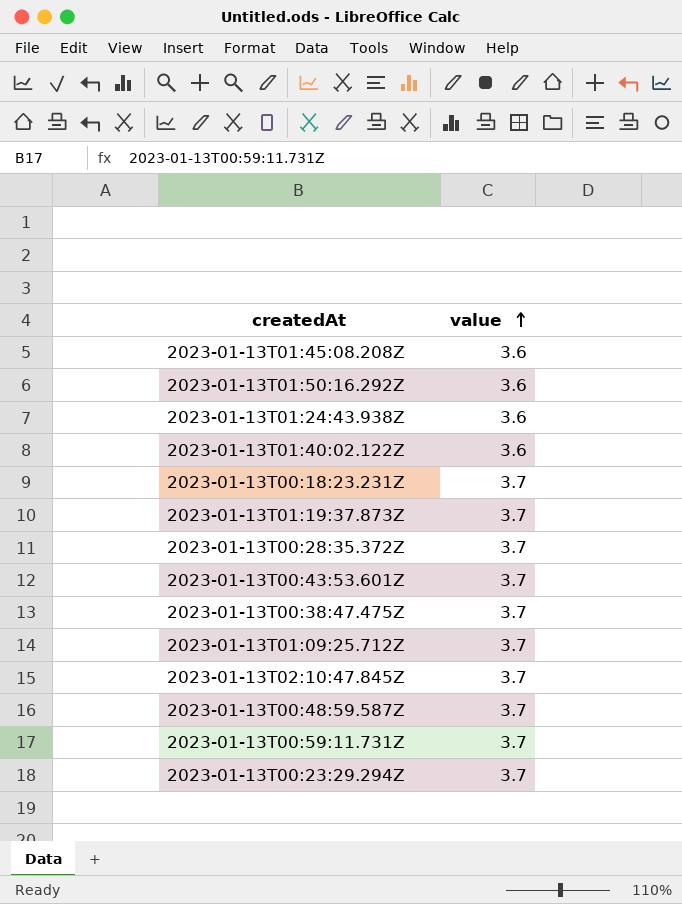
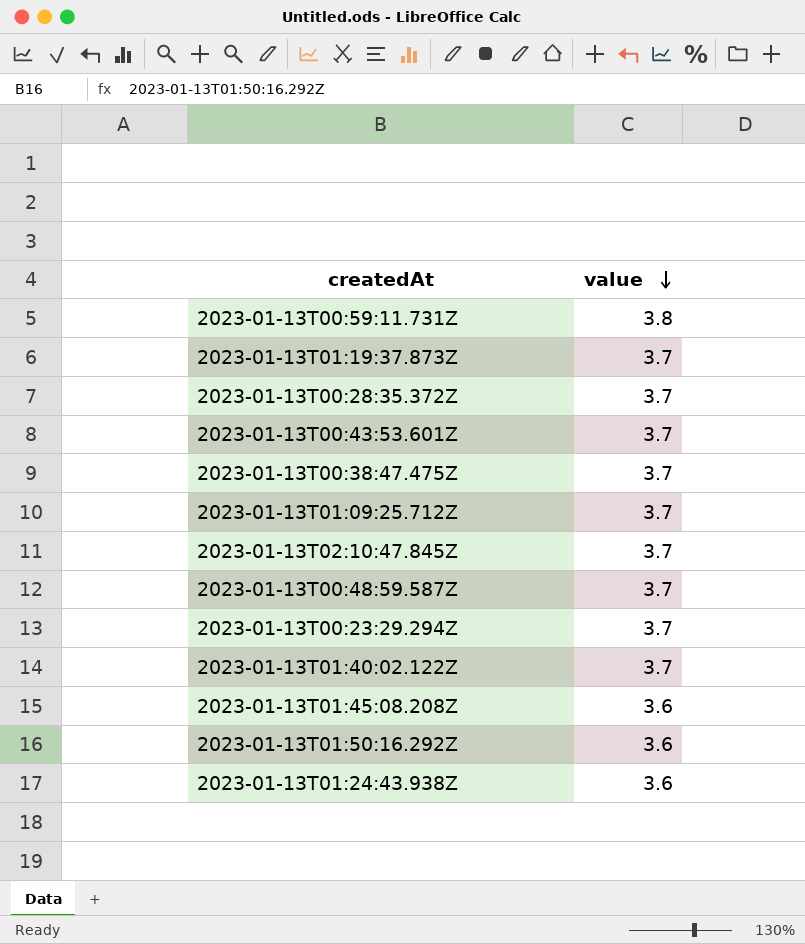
row order: value ascending -> value descending
row 2023-01-13T00:18:23.231Z: 3.7 -> none
2023-01-13T00:59:11.731Z | value: 3.7 -> 3.8
2023-01-13T01:40:02.122Z | value: 3.6 -> 3.7

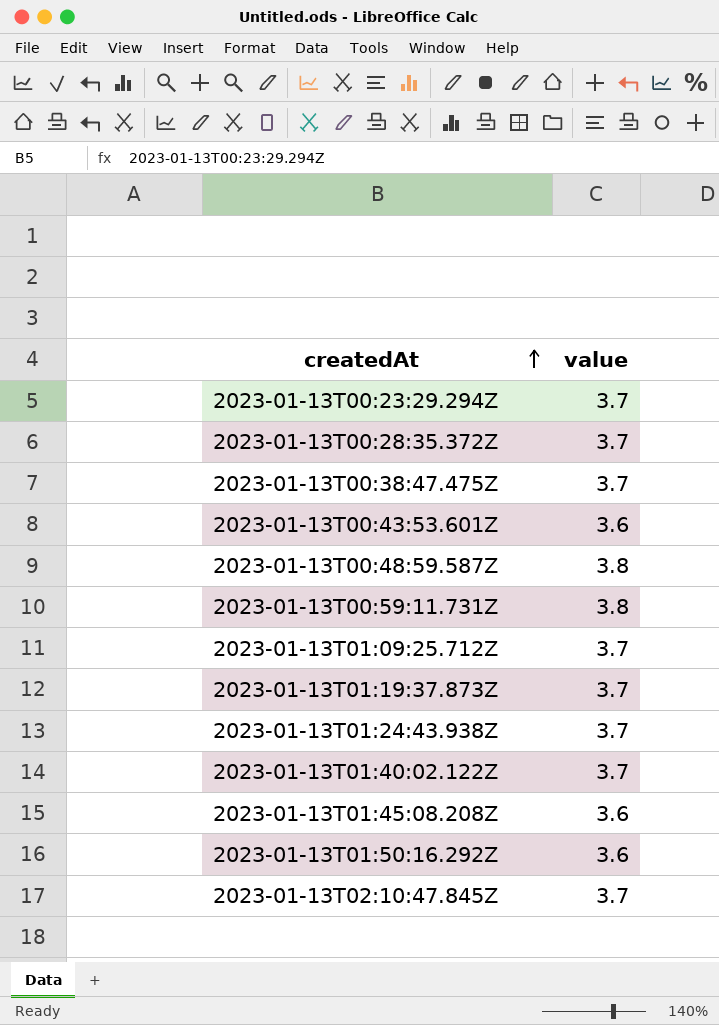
row order: value descending -> createdAt ascending
2023-01-13T00:43:53.601Z | value: 3.7 -> 3.6
2023-01-13T00:48:59.587Z | value: 3.7 -> 3.8
2023-01-13T01:24:43.938Z | value: 3.6 -> 3.7

